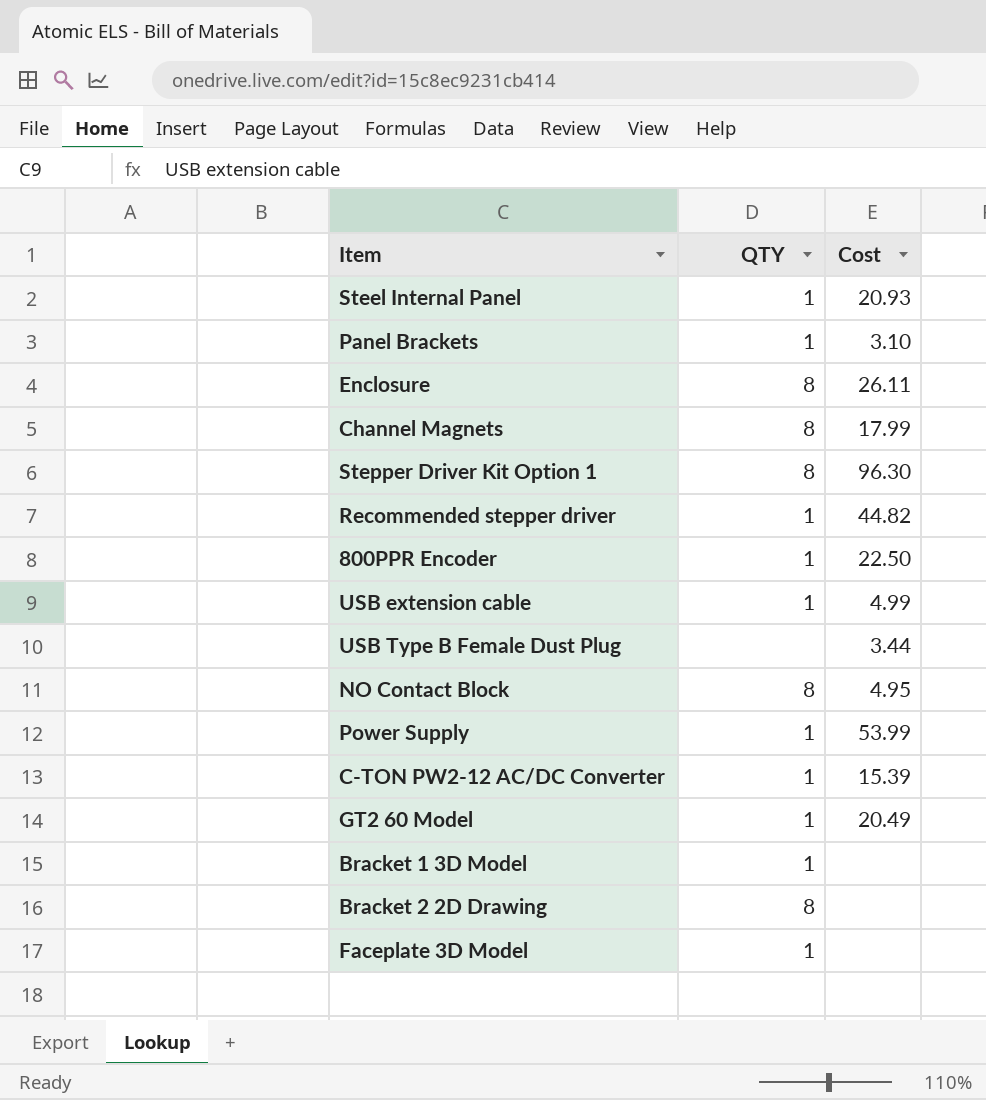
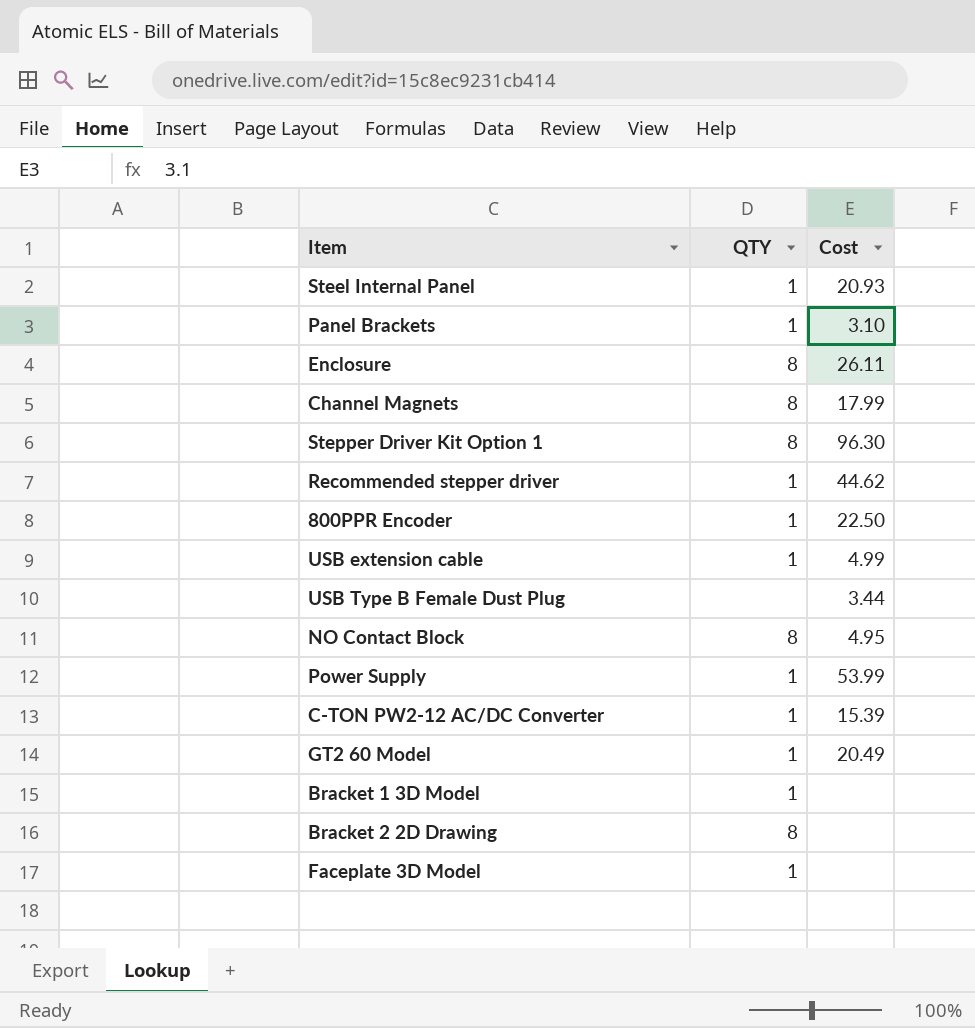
Recommended stepper driver | Cost: 44.82 -> 44.62

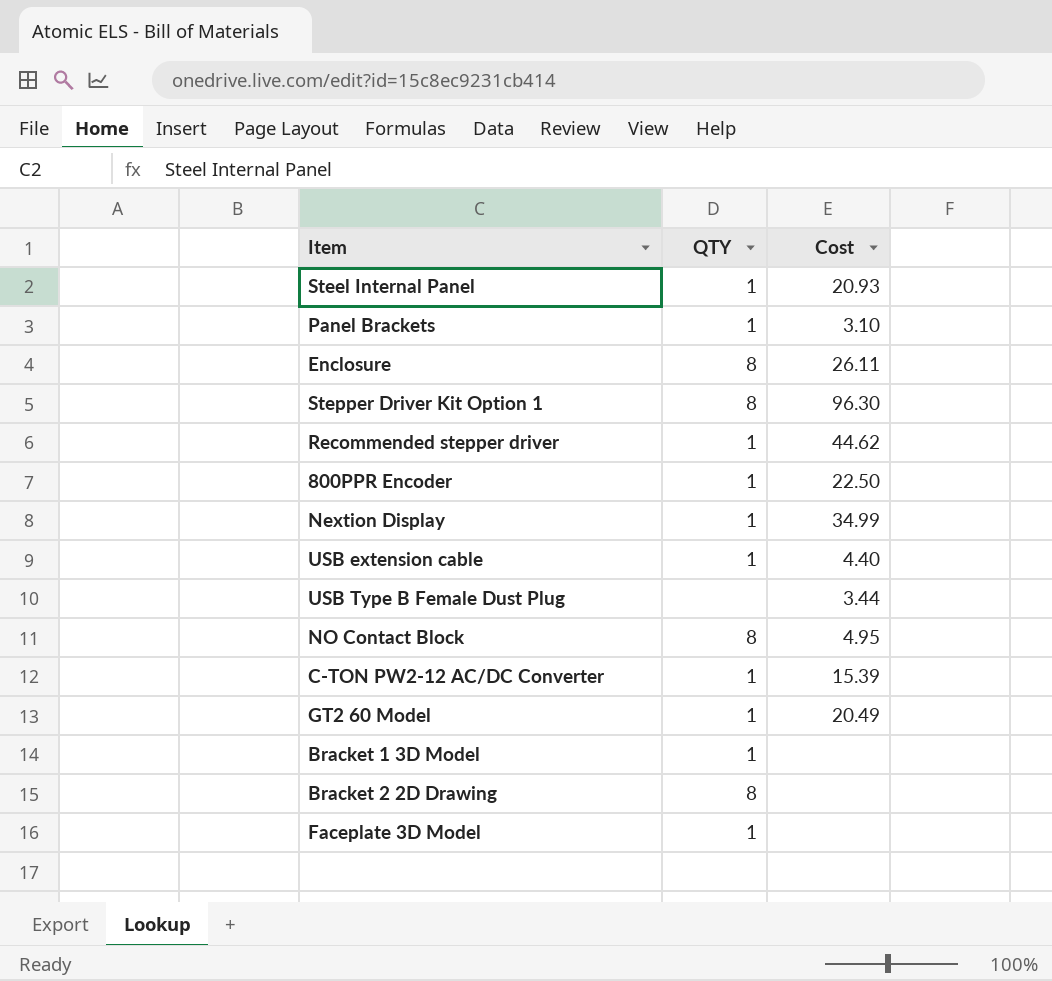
row Channel Magnets: 8 | 17.99 -> none
row Power Supply: 1 | 53.99 -> none
row Nextion Display: none -> 1 | 34.99
USB extension cable | Cost: 4.99 -> 4.40

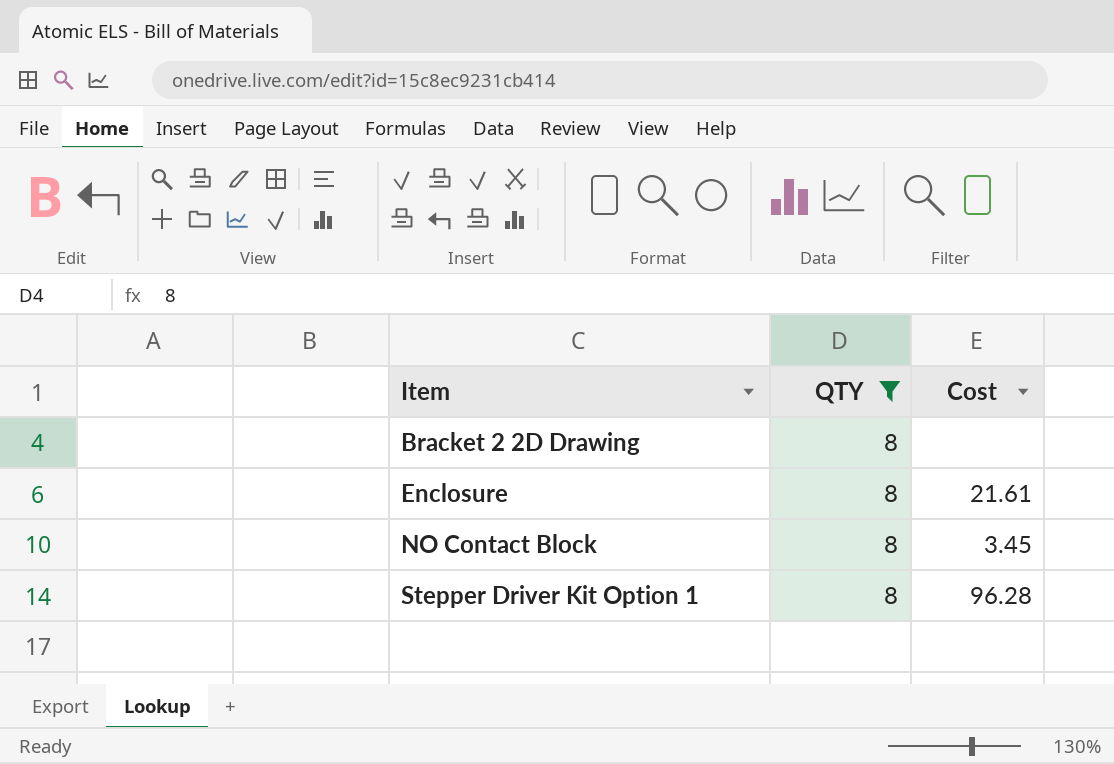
filter: none -> QTY = 8
row order: none -> Item ascending
Enclosure | Cost: 26.11 -> 21.61
NO Contact Block | Cost: 4.95 -> 3.45
Stepper Driver Kit Option 1 | Cost: 96.30 -> 96.28

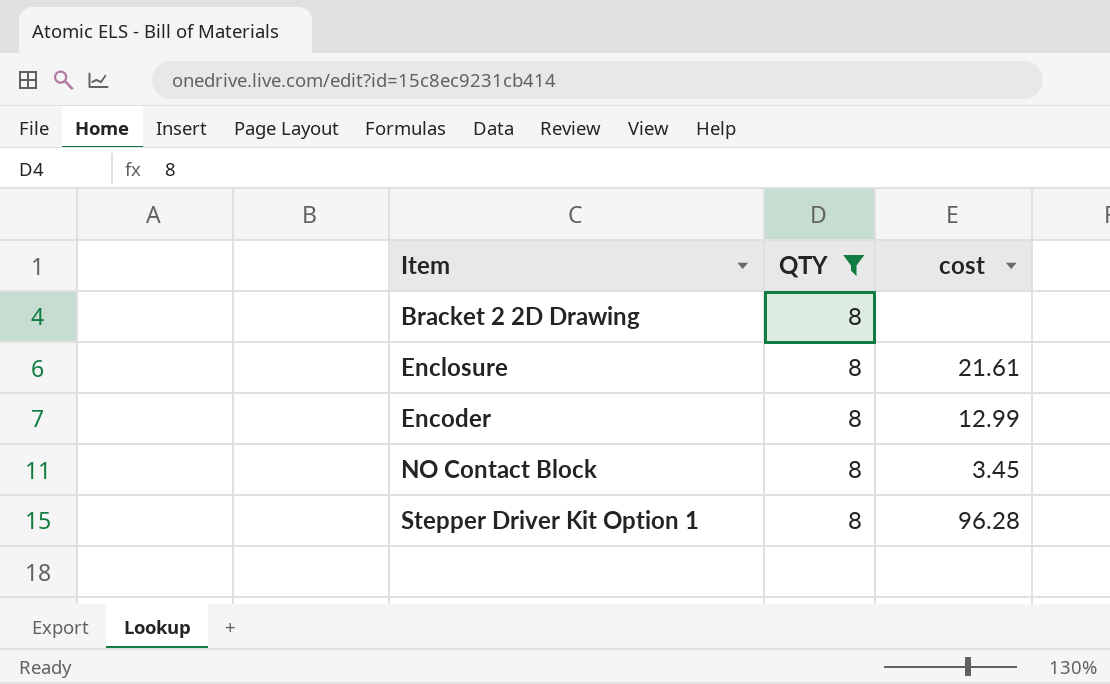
column name: Cost -> cost
row Encoder: none -> 8 | 12.99

